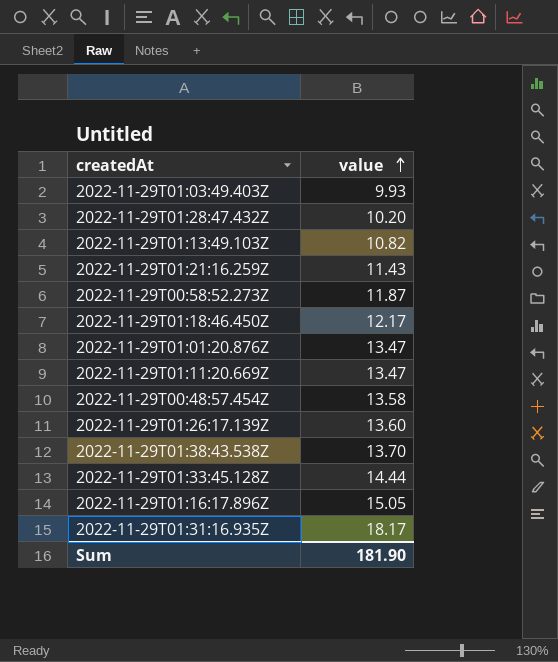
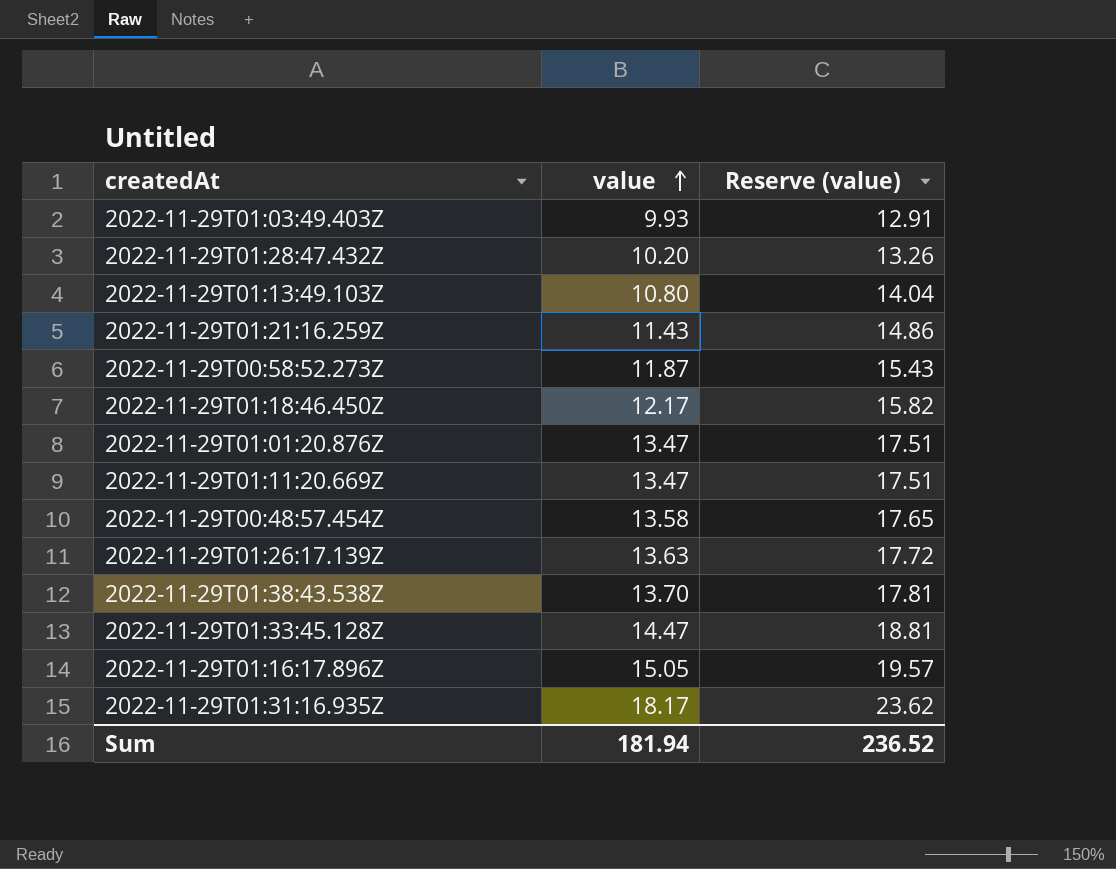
column Reserve (value) | formula: none -> [value] * 1.3
2022-11-29T01:13:49.103Z | value: 10.82 -> 10.80
2022-11-29T01:26:17.139Z | value: 13.60 -> 13.63
2022-11-29T01:33:45.128Z | value: 14.44 -> 14.47
Sum | value: 181.90 -> 181.94

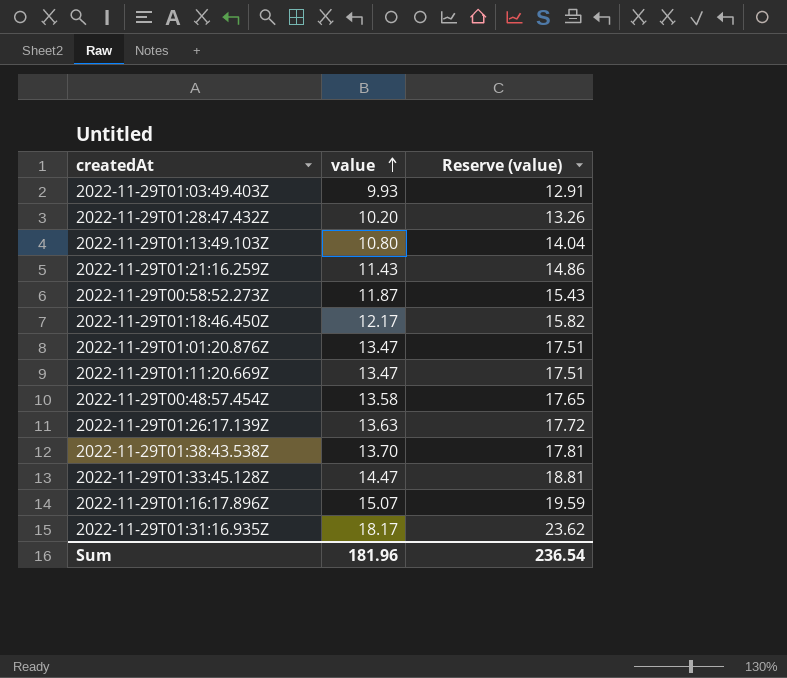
2022-11-29T01:16:17.896Z | value: 15.05 -> 15.07
2022-11-29T01:16:17.896Z | Reserve (value): 19.57 -> 19.59
Sum | value: 181.94 -> 181.96
Sum | Reserve (value): 236.52 -> 236.54

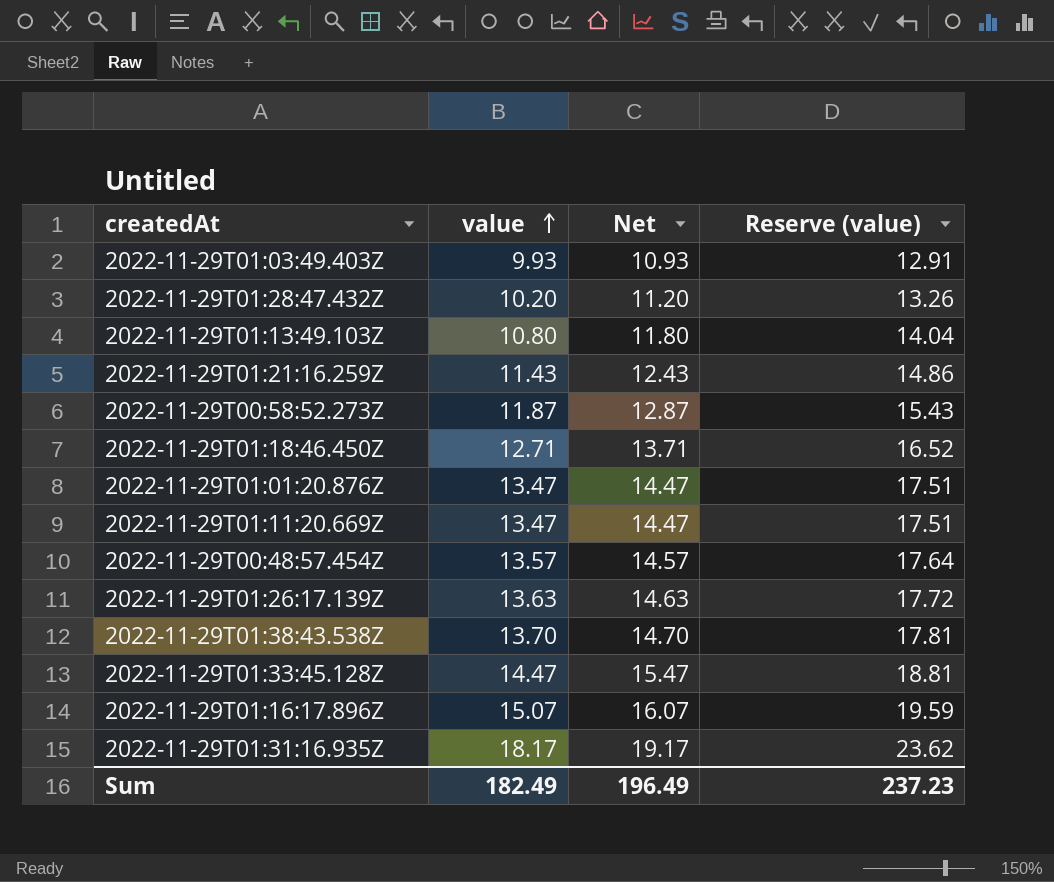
column Net | formula: none -> [value] + 1
2022-11-29T01:18:46.450Z | value: 12.17 -> 12.71
2022-11-29T01:18:46.450Z | Reserve (value): 15.82 -> 16.52
2022-11-29T00:48:57.454Z | value: 13.58 -> 13.57
2022-11-29T00:48:57.454Z | Reserve (value): 17.65 -> 17.64
Sum | value: 181.96 -> 182.49
Sum | Reserve (value): 236.54 -> 237.23

